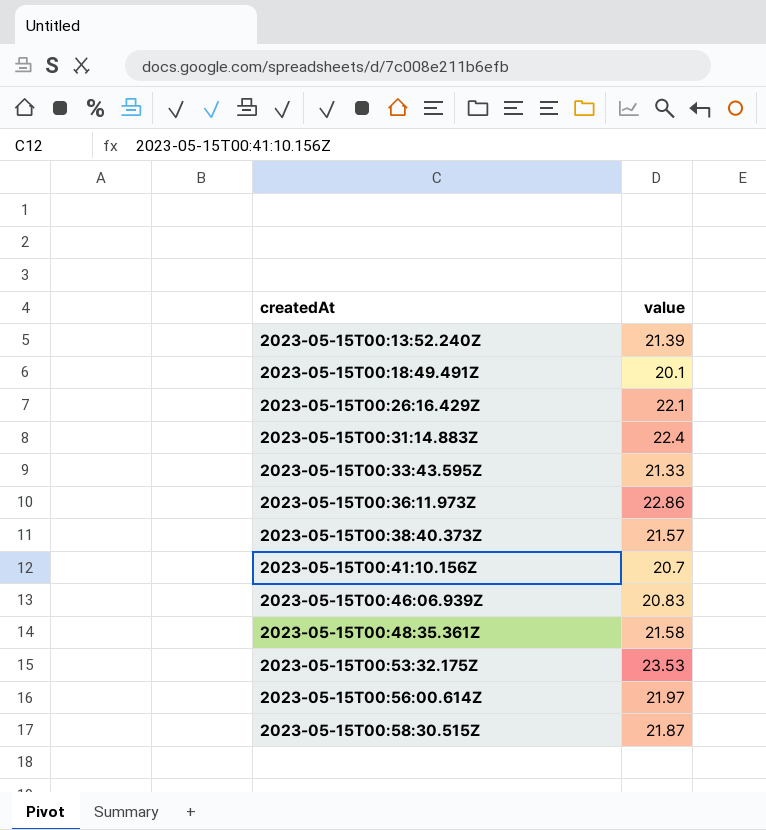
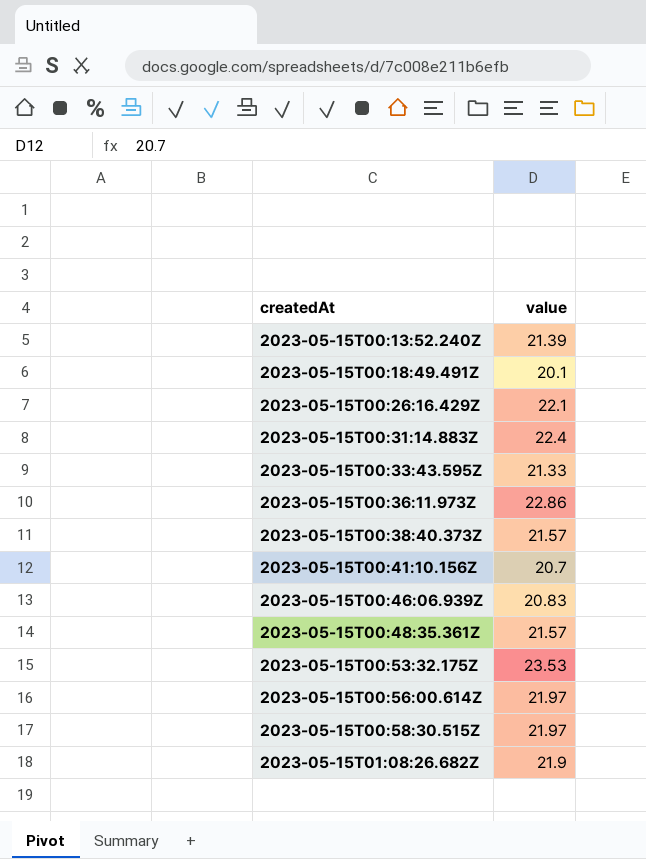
2023-05-15T00:48:35.361Z | value: 21.58 -> 21.57
2023-05-15T00:58:30.515Z | value: 21.87 -> 21.97
row 2023-05-15T01:08:26.682Z: none -> 21.9

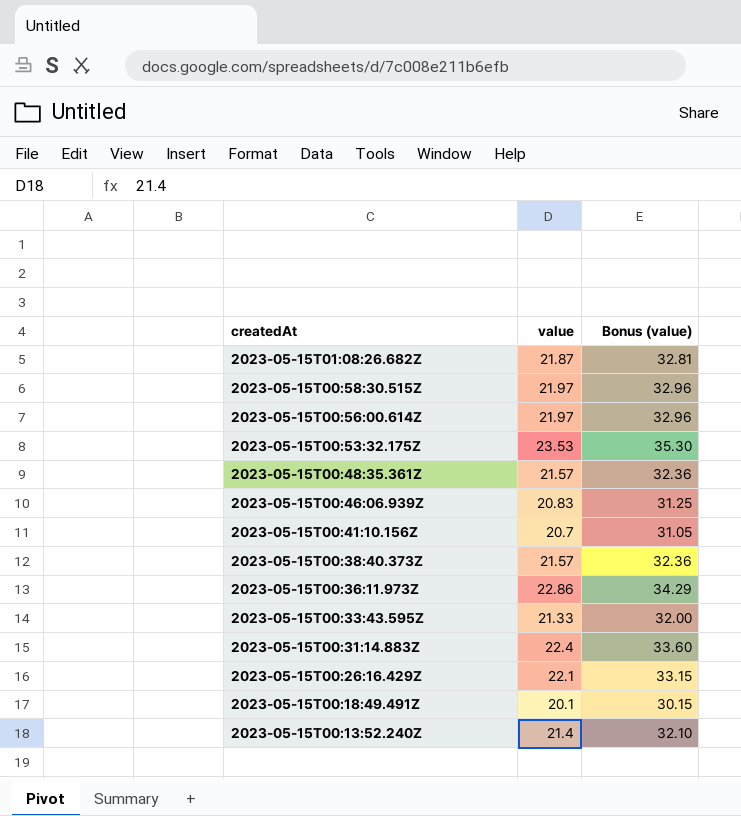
row order: createdAt ascending -> createdAt descending
column Bonus (value) | formula: none -> [value] * 1.5
2023-05-15T01:08:26.682Z | value: 21.9 -> 21.87
2023-05-15T00:13:52.240Z | value: 21.39 -> 21.4

